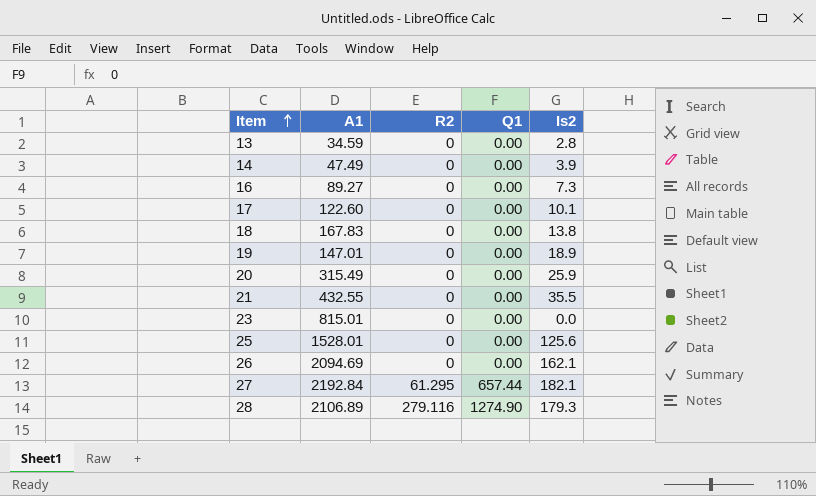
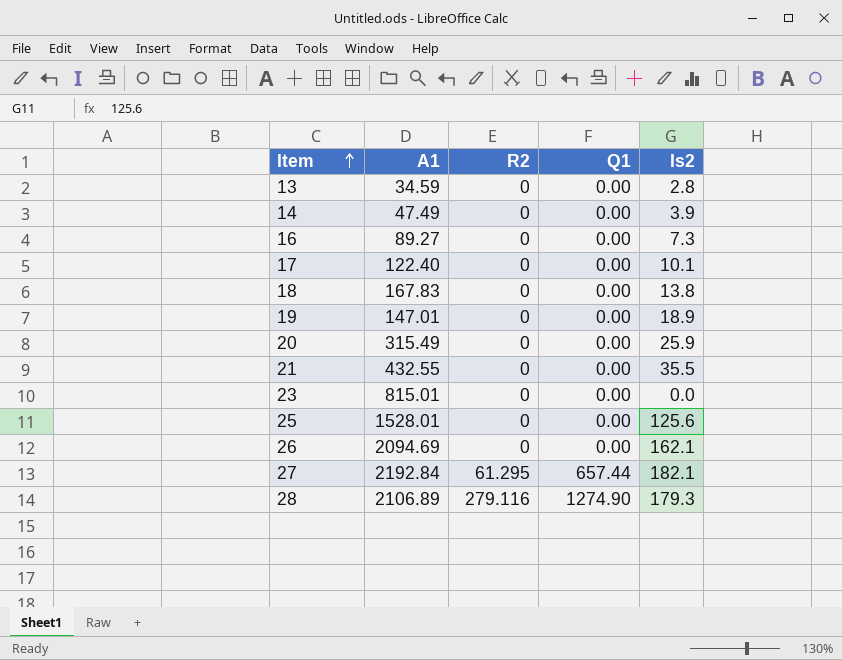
17 | A1: 122.60 -> 122.40

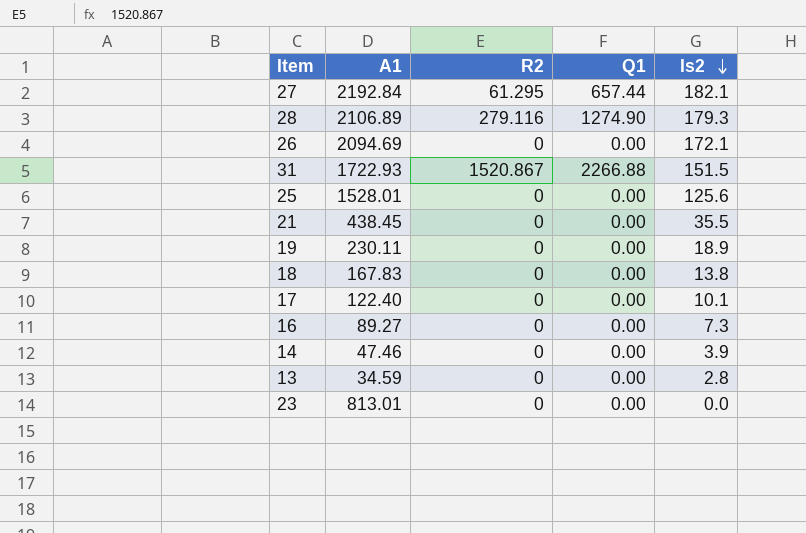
row order: Item ascending -> Is2 descending
row 20: 315.49 | 0 | 0.00 | 25.9 -> none
26 | Is2: 162.1 -> 172.1
row 31: none -> 1722.93 | 1520.867 | 2266.88 | 151.5
21 | A1: 432.55 -> 438.45
19 | A1: 147.01 -> 230.11
14 | A1: 47.49 -> 47.46
23 | A1: 815.01 -> 813.01

